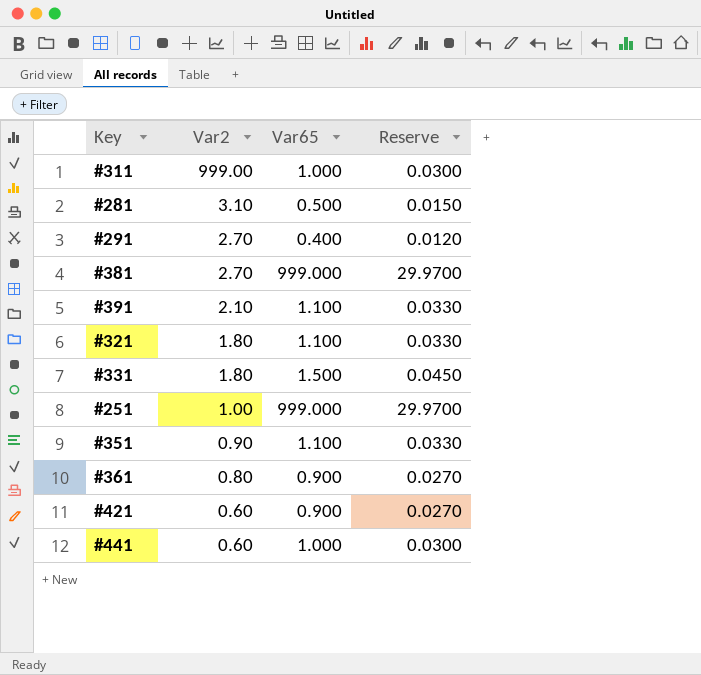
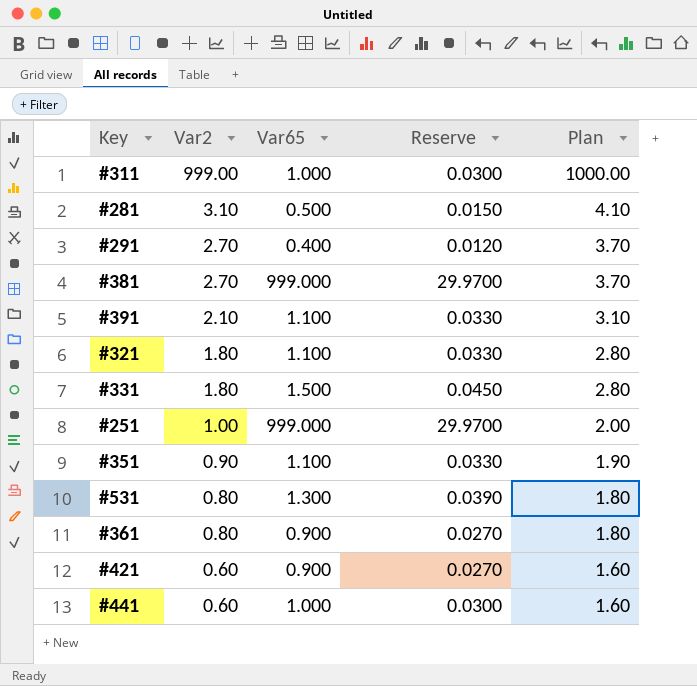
column Plan | formula: none -> [Var2] + 1
row #531: none -> 0.80 | 1.300 | 0.0390 | 1.80

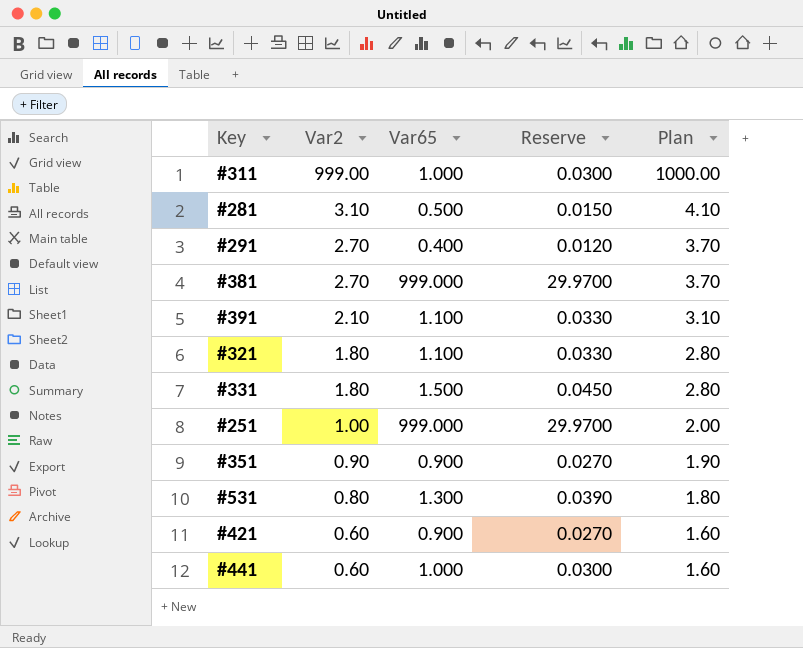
row #361: 0.80 | 0.900 | 0.0270 | 1.80 -> none
#351 | Var65: 1.100 -> 0.900
#351 | Reserve: 0.0330 -> 0.0270

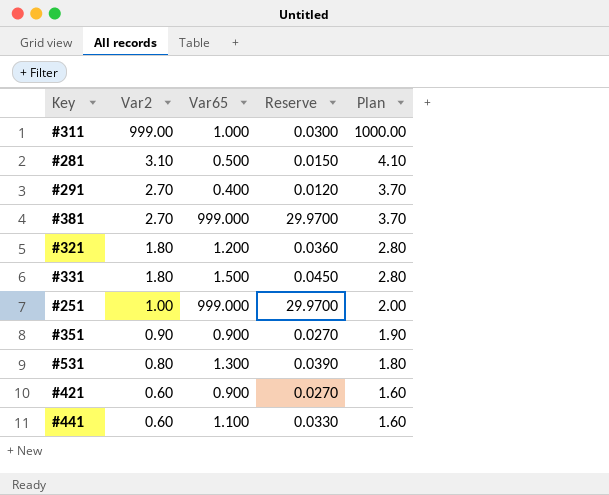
row #391: 2.10 | 1.100 | 0.0330 | 3.10 -> none
#321 | Var65: 1.100 -> 1.200
#321 | Reserve: 0.0330 -> 0.0360
#441 | Var65: 1.000 -> 1.100
#441 | Reserve: 0.0300 -> 0.0330

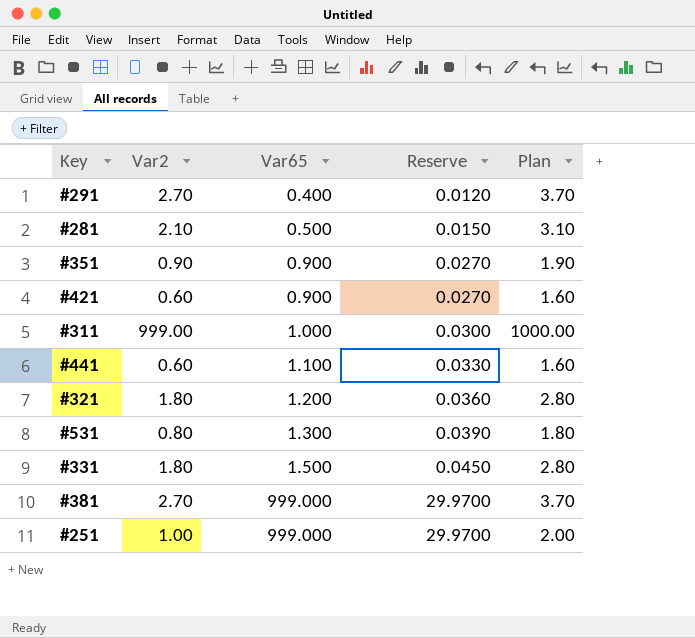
row order: Var2 descending -> Var65 ascending
#281 | Var2: 3.10 -> 2.10
#281 | Plan: 4.10 -> 3.10

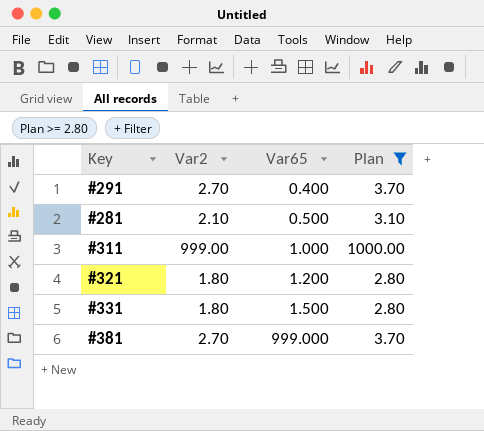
filter: none -> Plan >= 2.80
column Reserve | formula: [Var65] * 0.03 -> none

